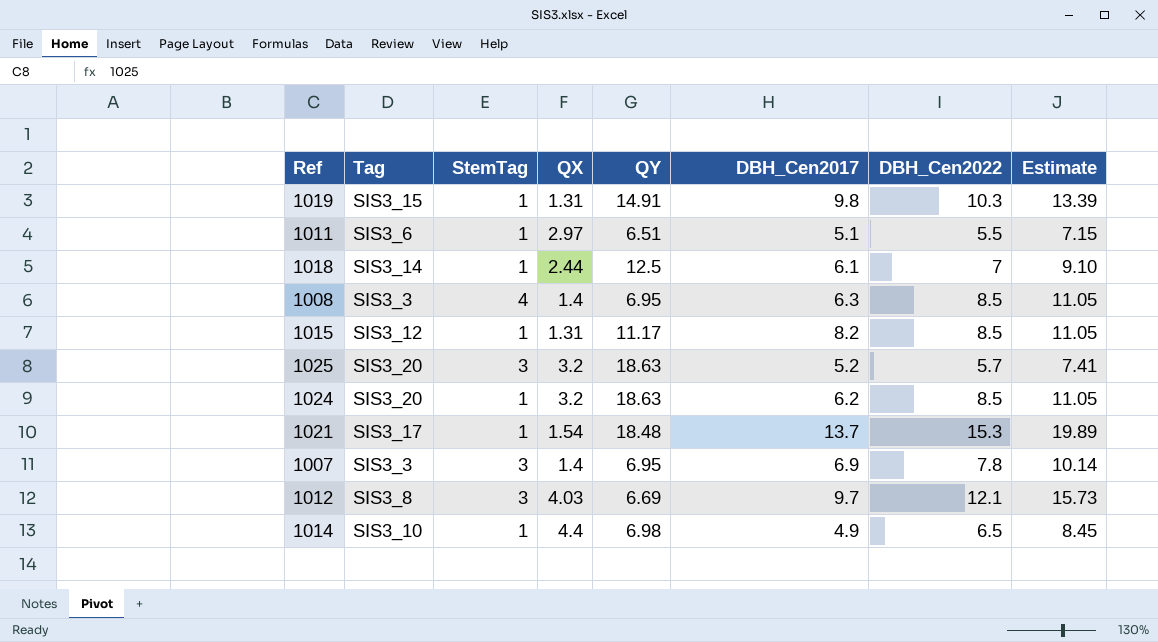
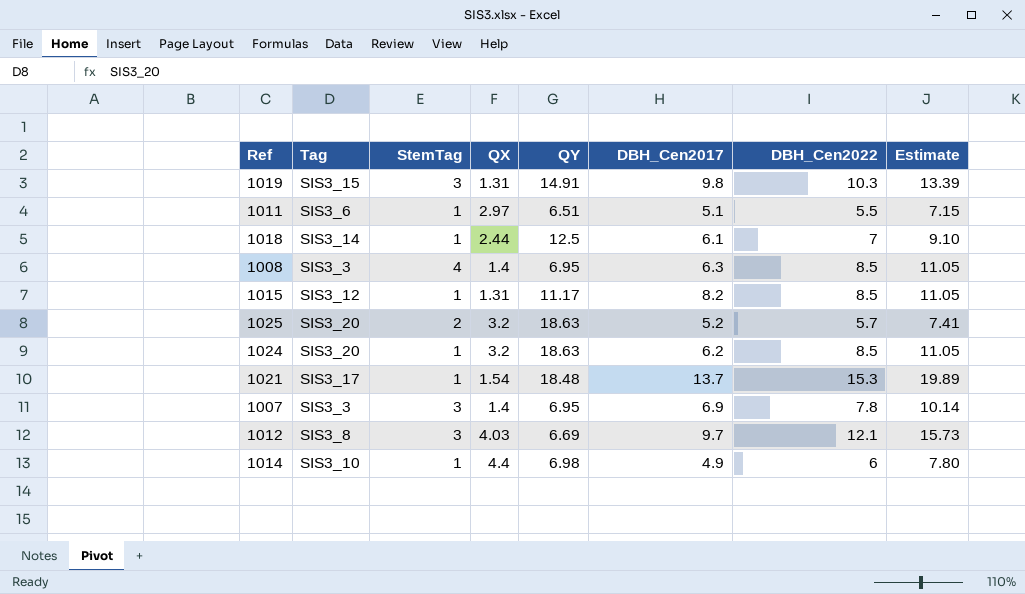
1019 | StemTag: 1 -> 3
1025 | StemTag: 3 -> 2
1014 | DBH_Cen2022: 6.5 -> 6
1014 | Estimate: 8.45 -> 7.80

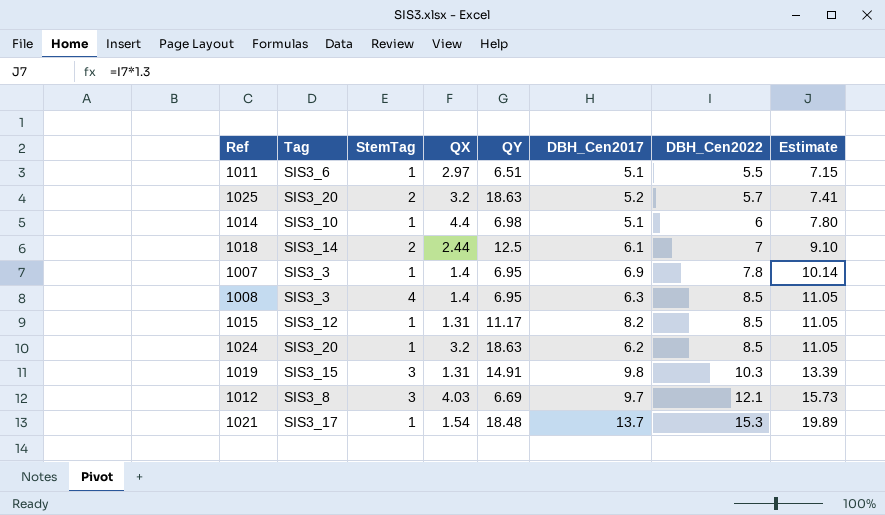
row order: none -> DBH_Cen2022 ascending
1014 | DBH_Cen2017: 4.9 -> 5.1
1018 | StemTag: 1 -> 2
1007 | StemTag: 3 -> 1

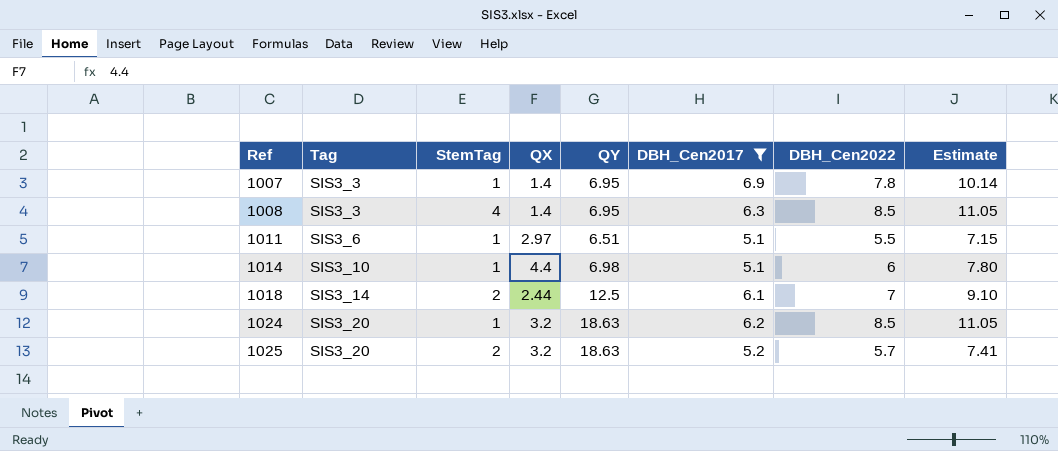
filter: none -> DBH_Cen2017 <= 6.9
row order: DBH_Cen2022 ascending -> Ref ascending

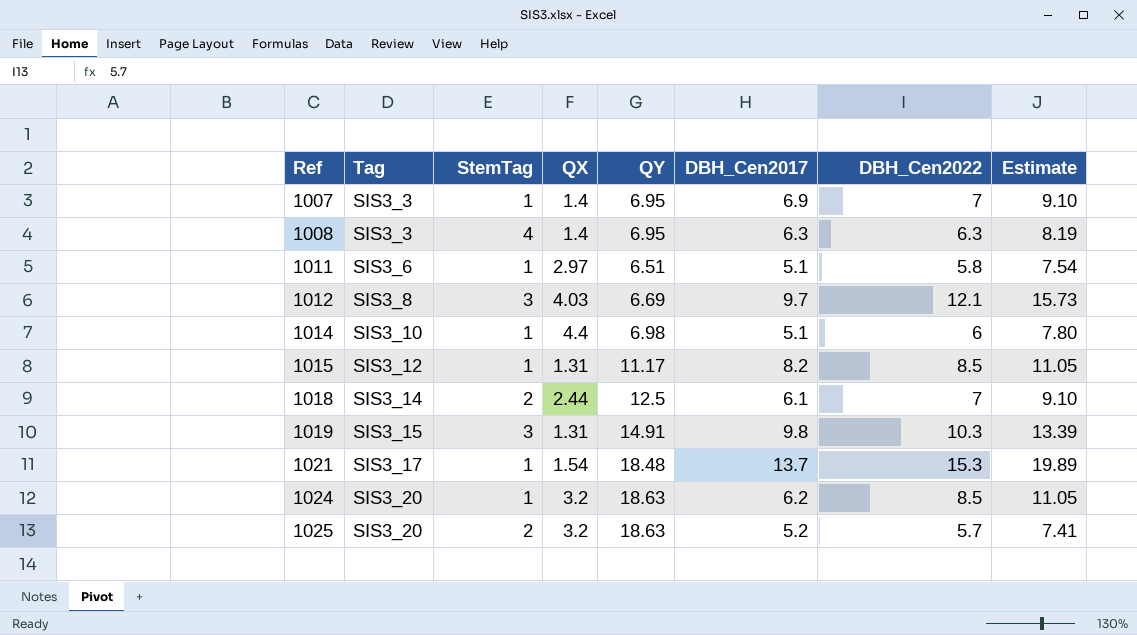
filter: DBH_Cen2017 <= 6.9 -> none
1007 | DBH_Cen2022: 7.8 -> 7
1007 | Estimate: 10.14 -> 9.10
1008 | DBH_Cen2022: 8.5 -> 6.3
1008 | Estimate: 11.05 -> 8.19
1011 | DBH_Cen2022: 5.5 -> 5.8
1011 | Estimate: 7.15 -> 7.54

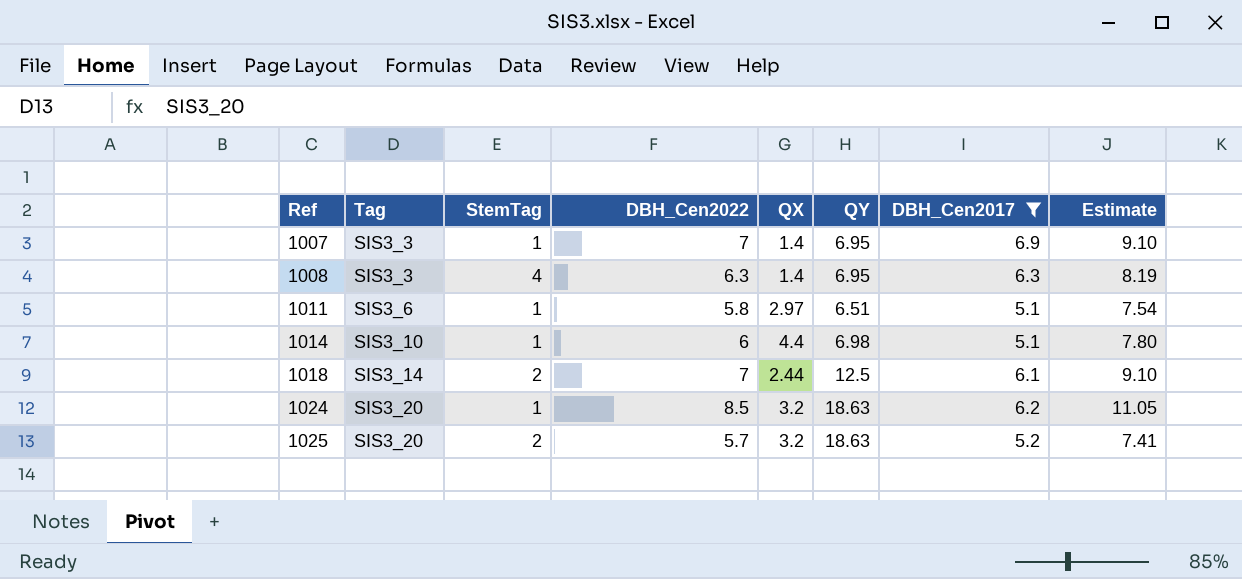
filter: none -> DBH_Cen2017 <= 6.9
column DBH_Cen2022 | position: 7 -> 4

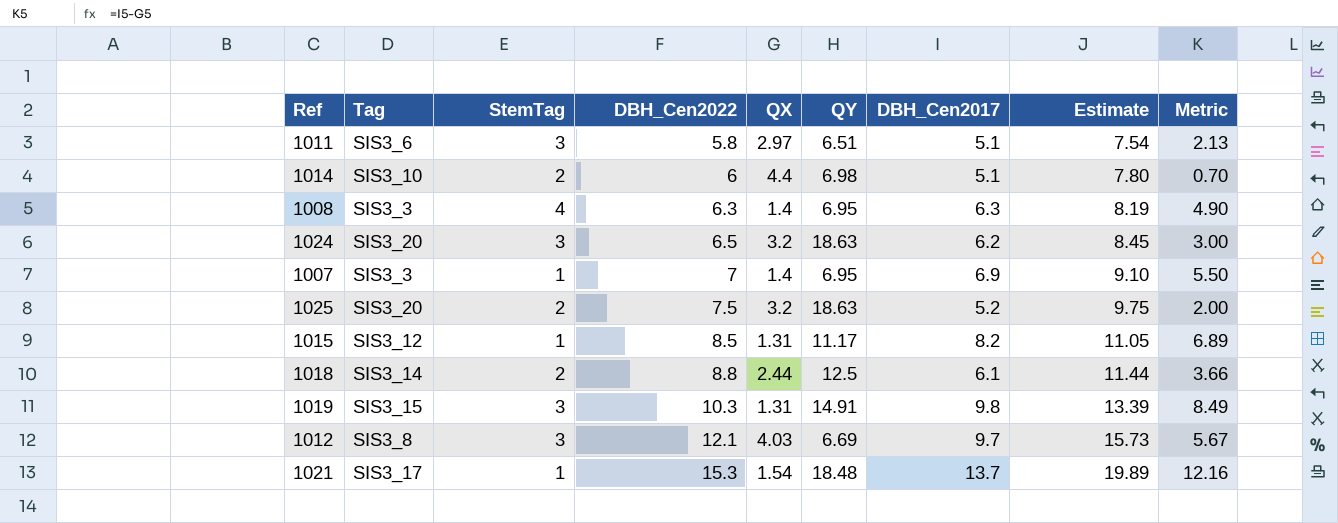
filter: DBH_Cen2017 <= 6.9 -> none
row order: Ref ascending -> DBH_Cen2022 ascending
column Metric | formula: none -> [DBH_Cen2017] - [QX]
1011 | StemTag: 1 -> 3
1014 | StemTag: 1 -> 2
1024 | StemTag: 1 -> 3
1024 | DBH_Cen2022: 8.5 -> 6.5
1024 | Estimate: 11.05 -> 8.45
1025 | DBH_Cen2022: 5.7 -> 7.5
1025 | Estimate: 7.41 -> 9.75
1018 | DBH_Cen2022: 7 -> 8.8
1018 | Estimate: 9.10 -> 11.44

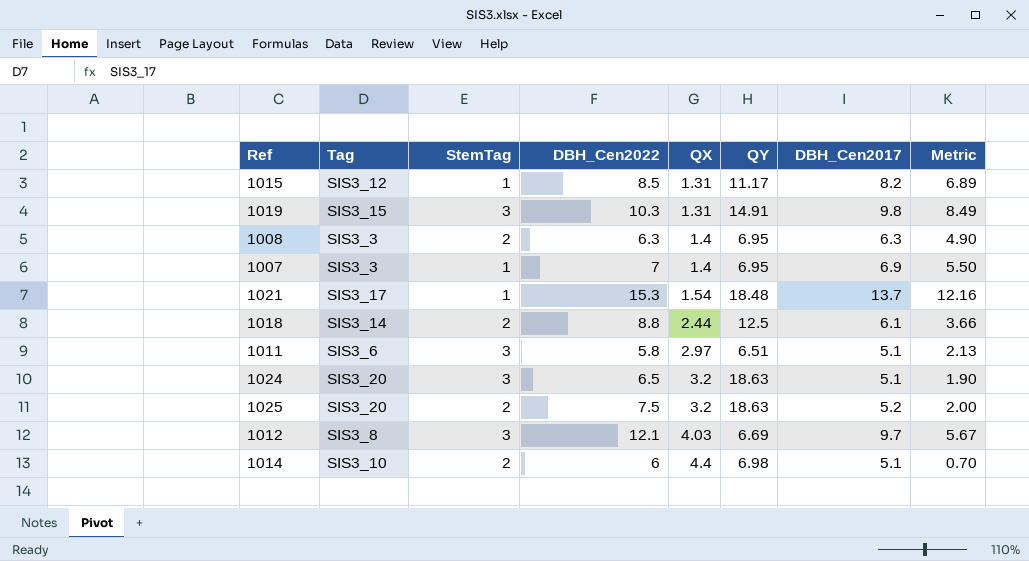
row order: DBH_Cen2022 ascending -> QX ascending
column Estimate | formula: [DBH_Cen2022] * 1.3 -> none
1008 | StemTag: 4 -> 2
1024 | DBH_Cen2017: 6.2 -> 5.1
1024 | Metric: 3.00 -> 1.90

